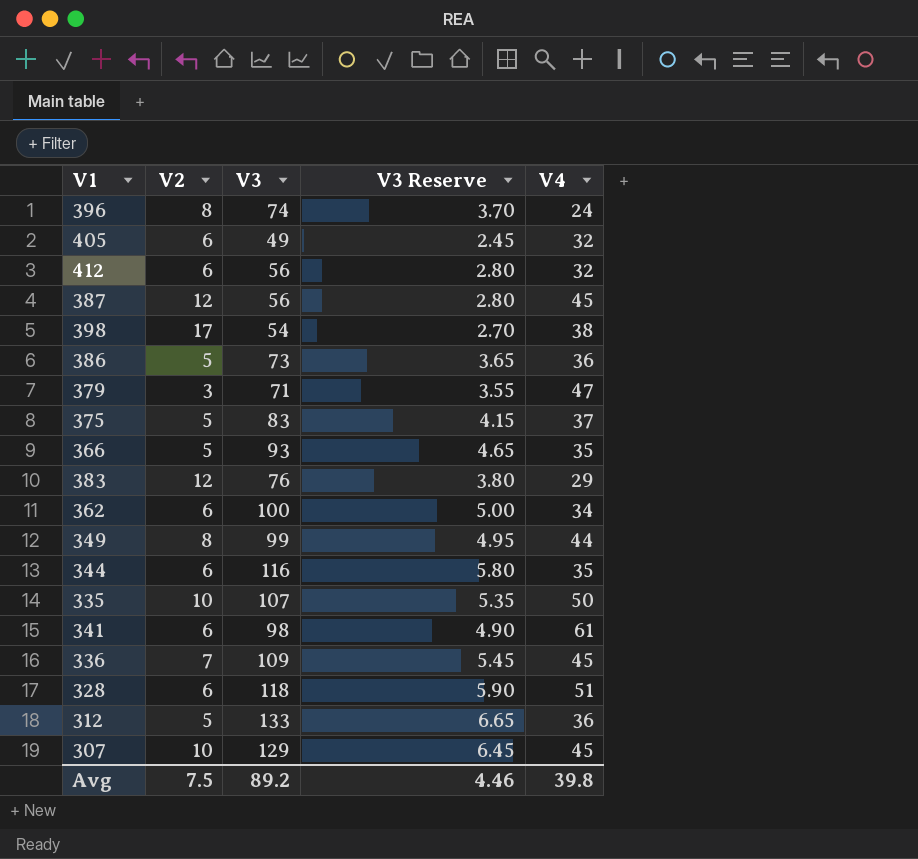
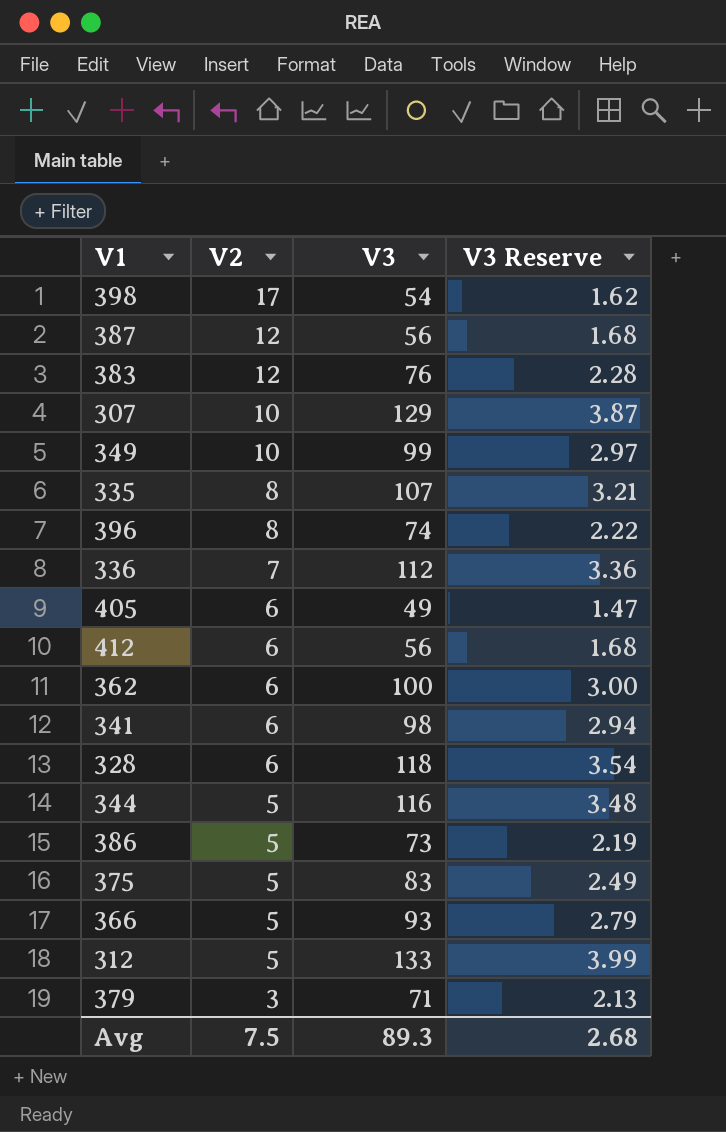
row order: none -> V2 descending
column V4 | position: 5 -> none
column V3 Reserve | formula: [V3] * 0.05 -> [V3] * 0.03
349 | V2: 8 -> 10
335 | V2: 10 -> 8
336 | V3: 109 -> 112
344 | V2: 6 -> 5
Avg | V3: 89.2 -> 89.3
Avg | V3 Reserve: 4.46 -> 2.68

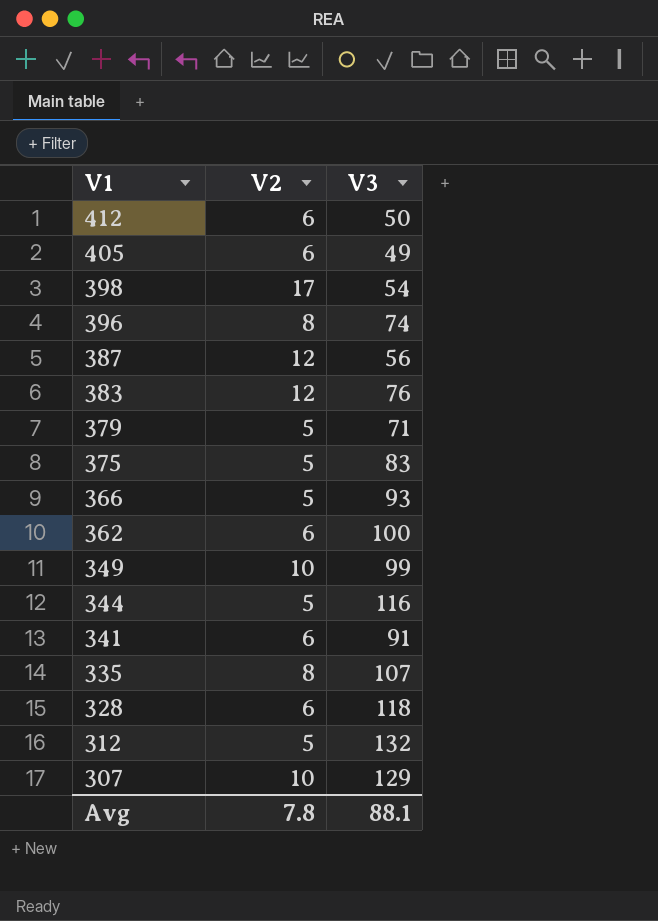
row order: V2 descending -> V1 descending
column V3 Reserve | formula: [V3] * 0.03 -> none
row 336: 7 | 112 | 3.36 -> none
row 386: 5 | 73 | 2.19 -> none
412 | V3: 56 -> 50
379 | V2: 3 -> 5
341 | V3: 98 -> 91
312 | V3: 133 -> 132
Avg | V2: 7.5 -> 7.8
Avg | V3: 89.3 -> 88.1

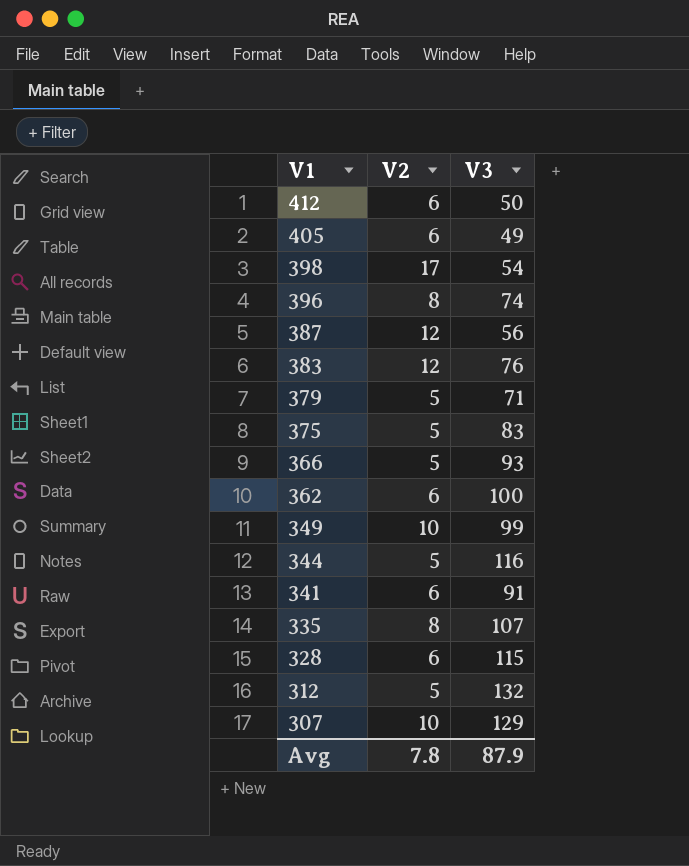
328 | V3: 118 -> 115
Avg | V3: 88.1 -> 87.9

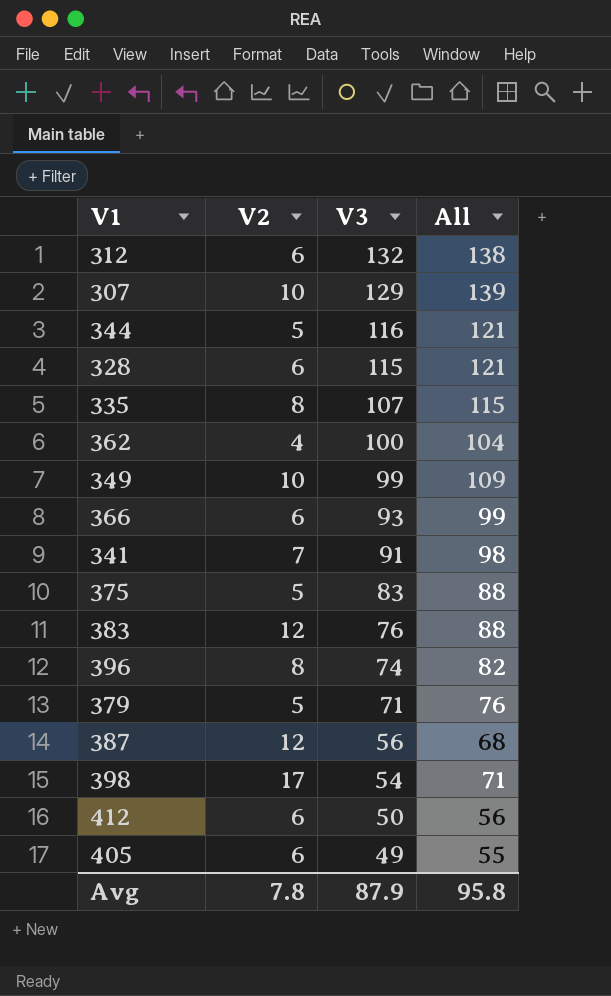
row order: V1 descending -> V3 descending
column All | formula: none -> [V2] + [V3]
312 | V2: 5 -> 6
362 | V2: 6 -> 4
366 | V2: 5 -> 6
341 | V2: 6 -> 7

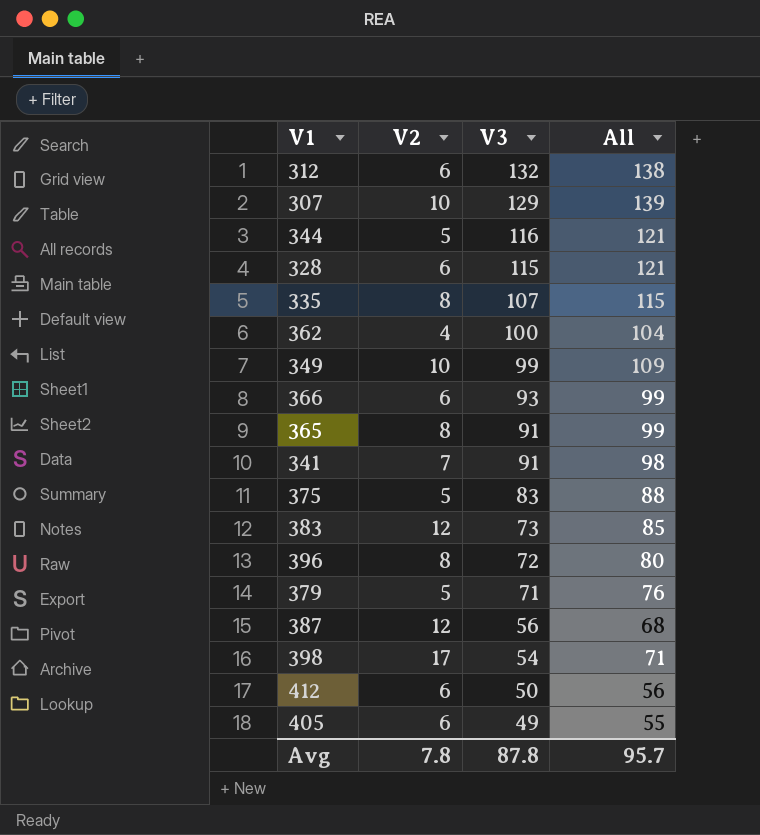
row 365: none -> 8 | 91 | 99
383 | V3: 76 -> 73
383 | All: 88 -> 85
396 | V3: 74 -> 72
396 | All: 82 -> 80
Avg | V3: 87.9 -> 87.8
Avg | All: 95.8 -> 95.7

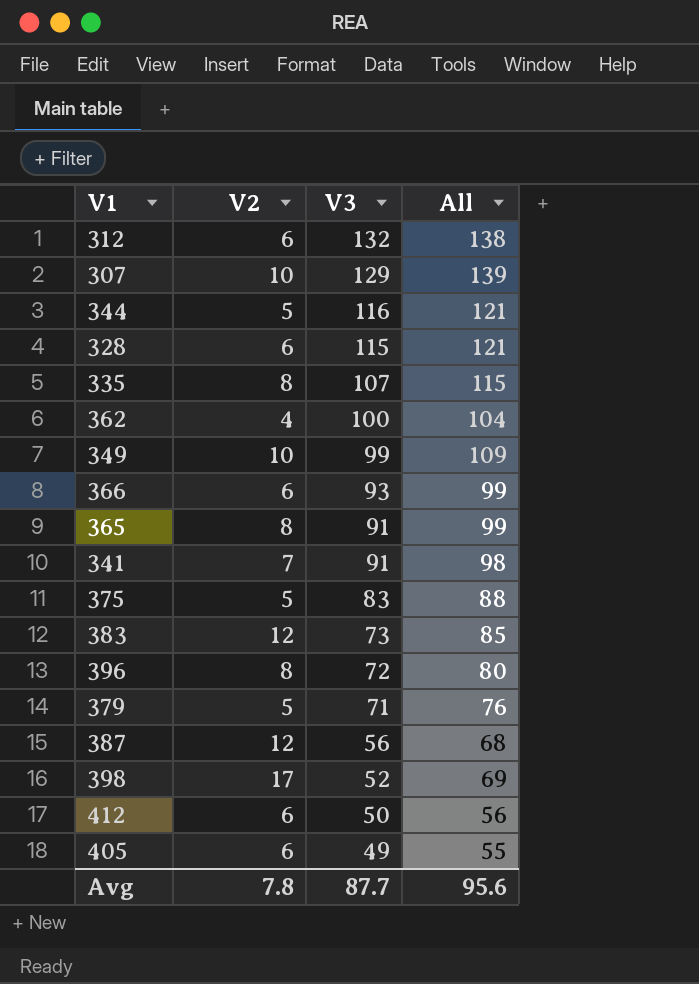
398 | V3: 54 -> 52
398 | All: 71 -> 69
Avg | V3: 87.8 -> 87.7
Avg | All: 95.7 -> 95.6

